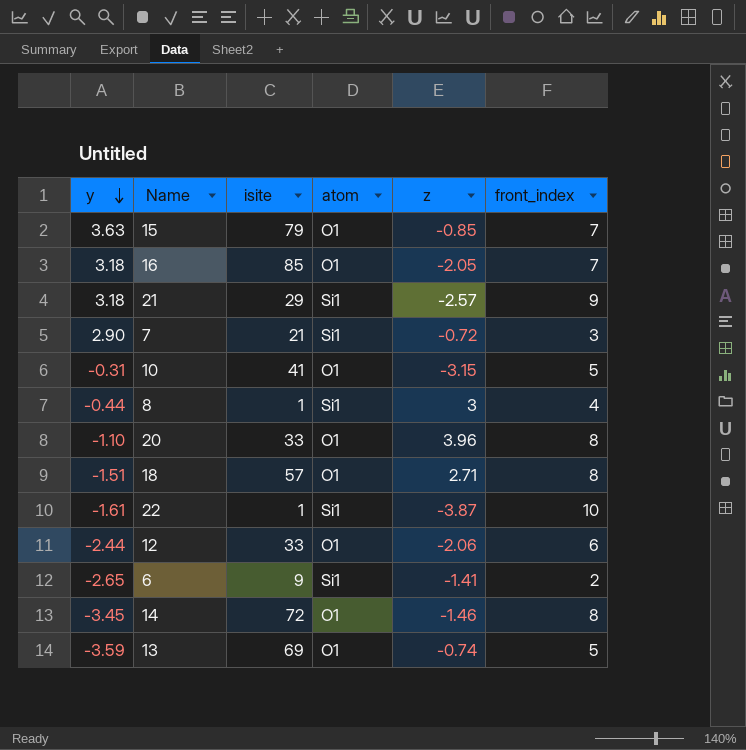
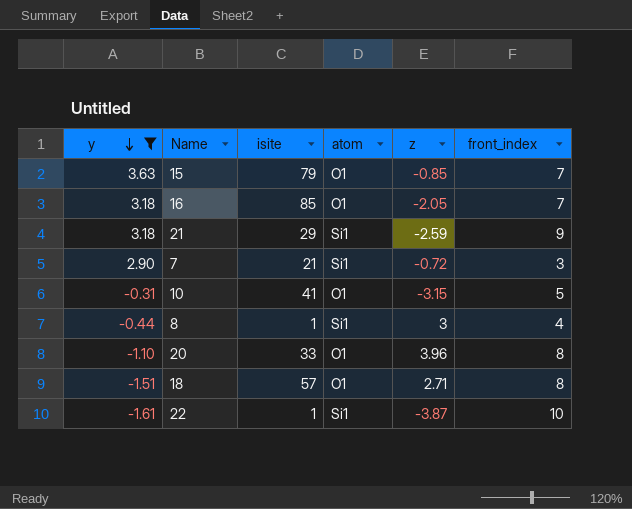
filter: none -> y >= -1.61
21 | z: -2.57 -> -2.59

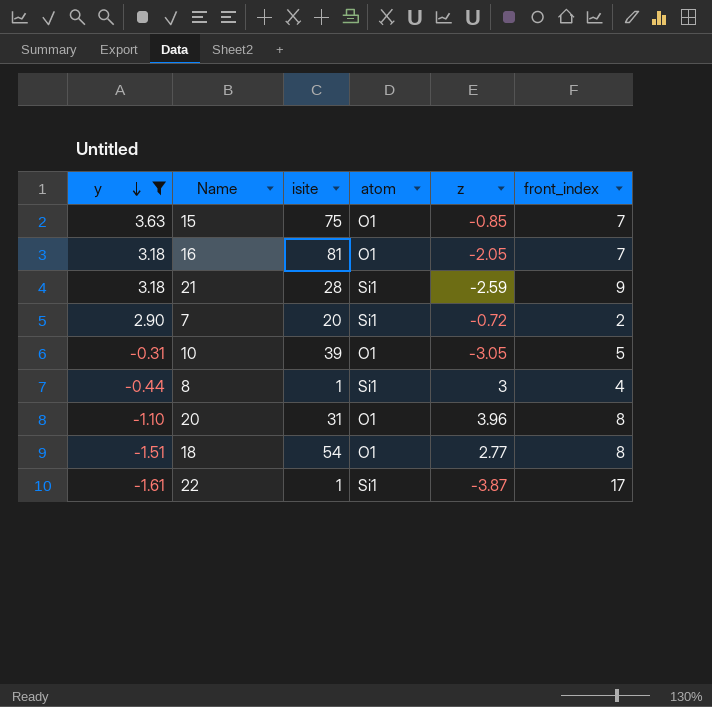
15 | isite: 79 -> 75
16 | isite: 85 -> 81
21 | isite: 29 -> 28
7 | isite: 21 -> 20
7 | front_index: 3 -> 2
10 | isite: 41 -> 39
10 | z: -3.15 -> -3.05
20 | isite: 33 -> 31
18 | isite: 57 -> 54
18 | z: 2.71 -> 2.77
22 | front_index: 10 -> 17

